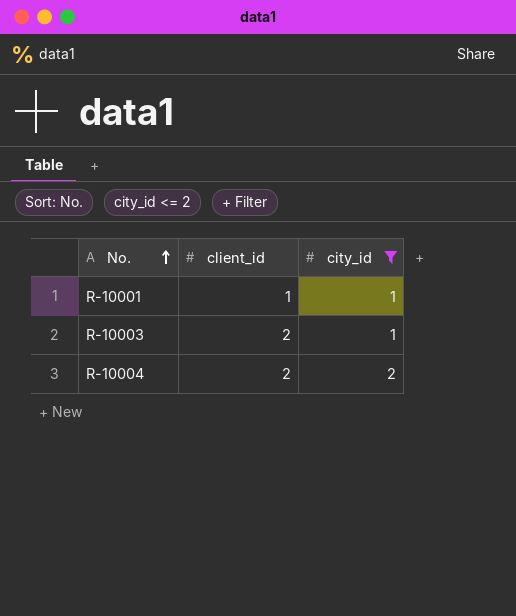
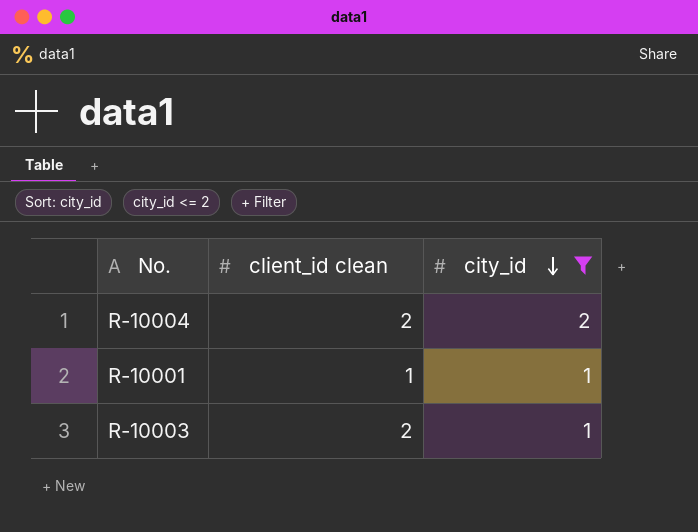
row order: No. ascending -> city_id descending
column name: client_id -> client_id clean

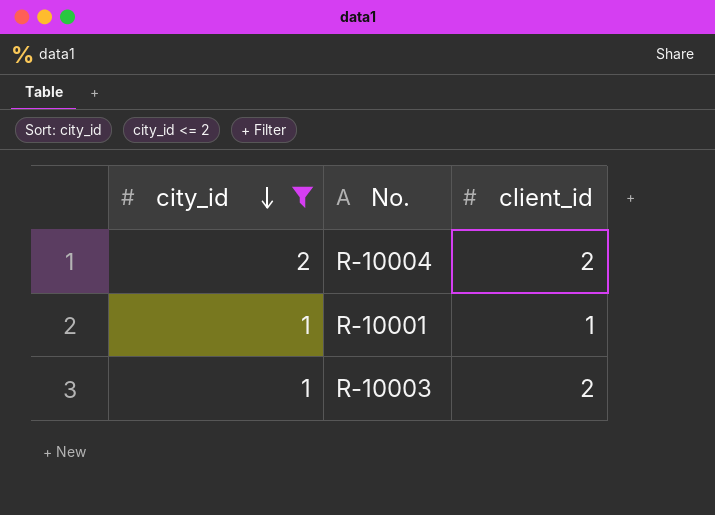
column city_id | position: 3 -> 1
column name: client_id clean -> client_id

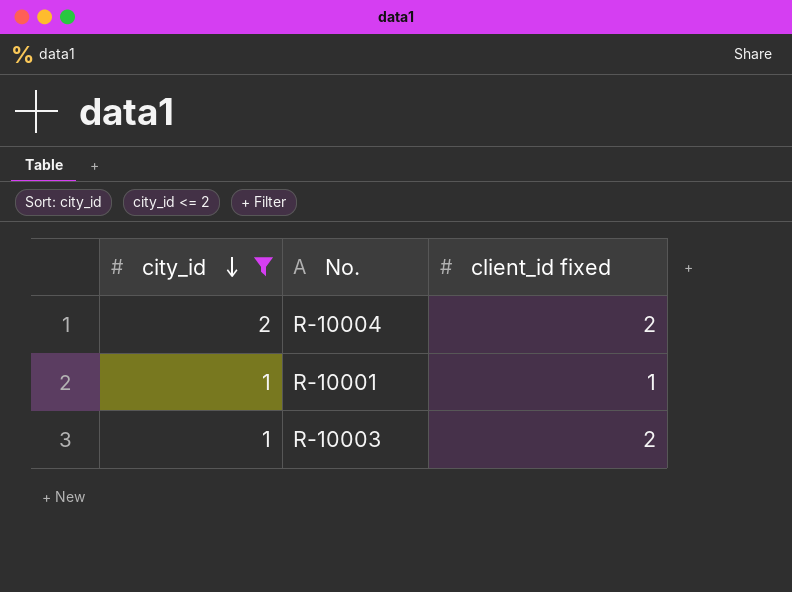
column name: client_id -> client_id fixed

